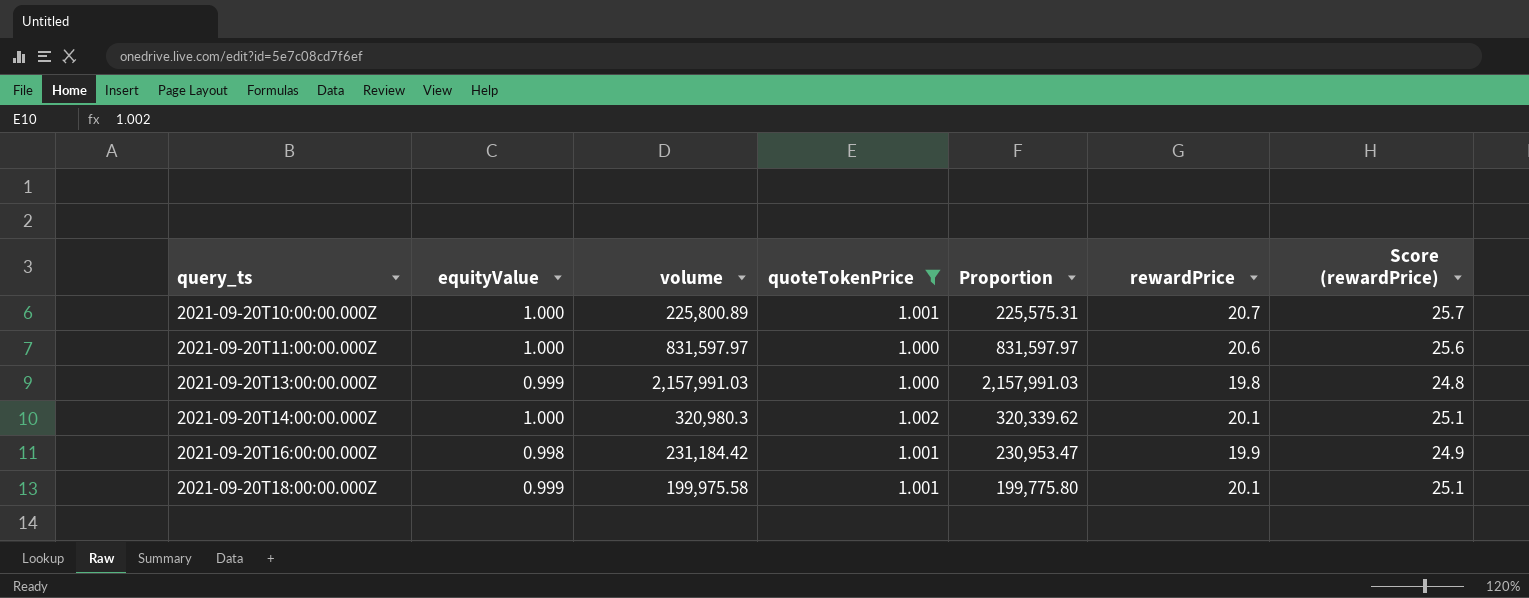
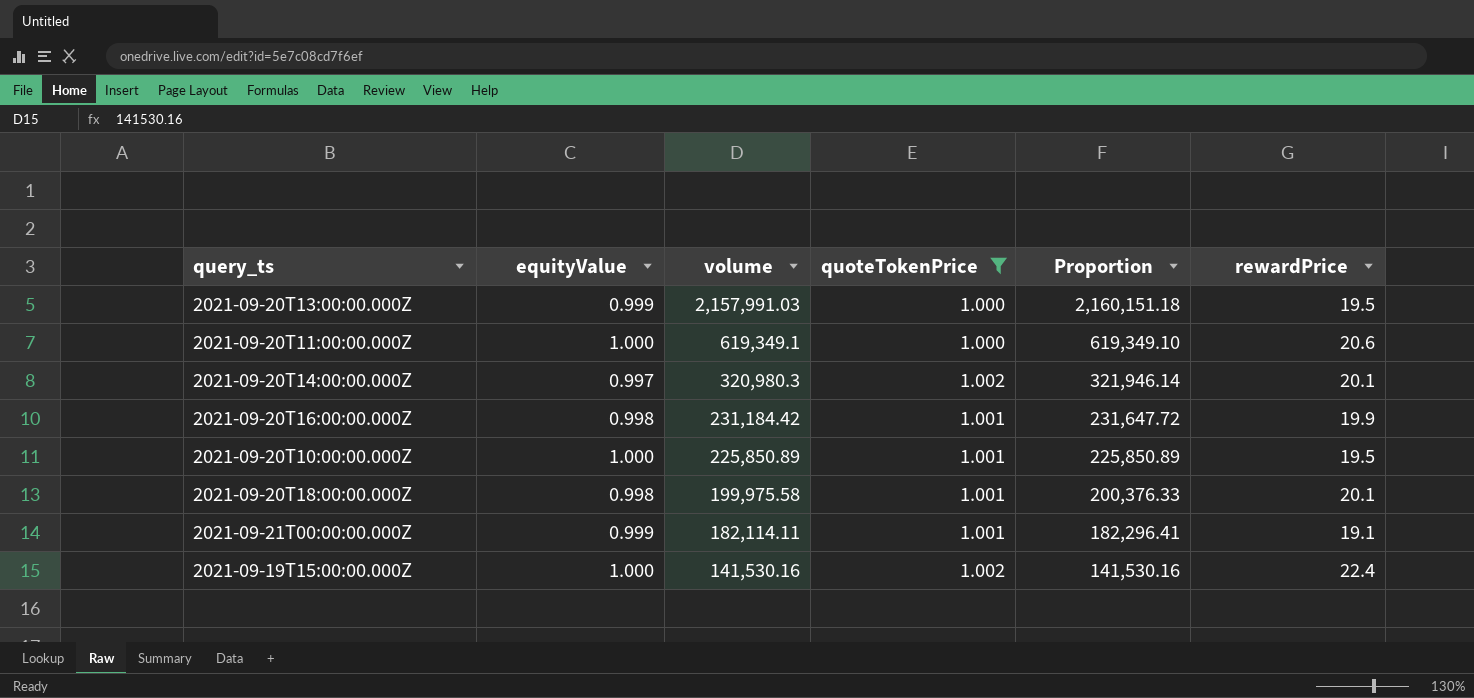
row order: query_ts ascending -> volume descending
column Score (rewardPrice) | formula: [rewardPrice] + 5 -> none
column Proportion | formula: [volume] / [quoteTokenPrice] -> [volume] / [equityValue]
2021-09-20T13:00:00.000Z | rewardPrice: 19.8 -> 19.5
2021-09-20T11:00:00.000Z | volume: 831,597.97 -> 619,349.1
2021-09-20T14:00:00.000Z | equityValue: 1.000 -> 0.997
2021-09-20T10:00:00.000Z | volume: 225,800.89 -> 225,850.89
2021-09-20T10:00:00.000Z | rewardPrice: 20.7 -> 19.5
2021-09-20T18:00:00.000Z | equityValue: 0.999 -> 0.998
row 2021-09-21T00:00:00.000Z: none -> 0.999 | 182,114.11 | 1.001 | 182,296.41 | 19.1
row 2021-09-19T15:00:00.000Z: none -> 1.000 | 141,530.16 | 1.002 | 141,530.16 | 22.4

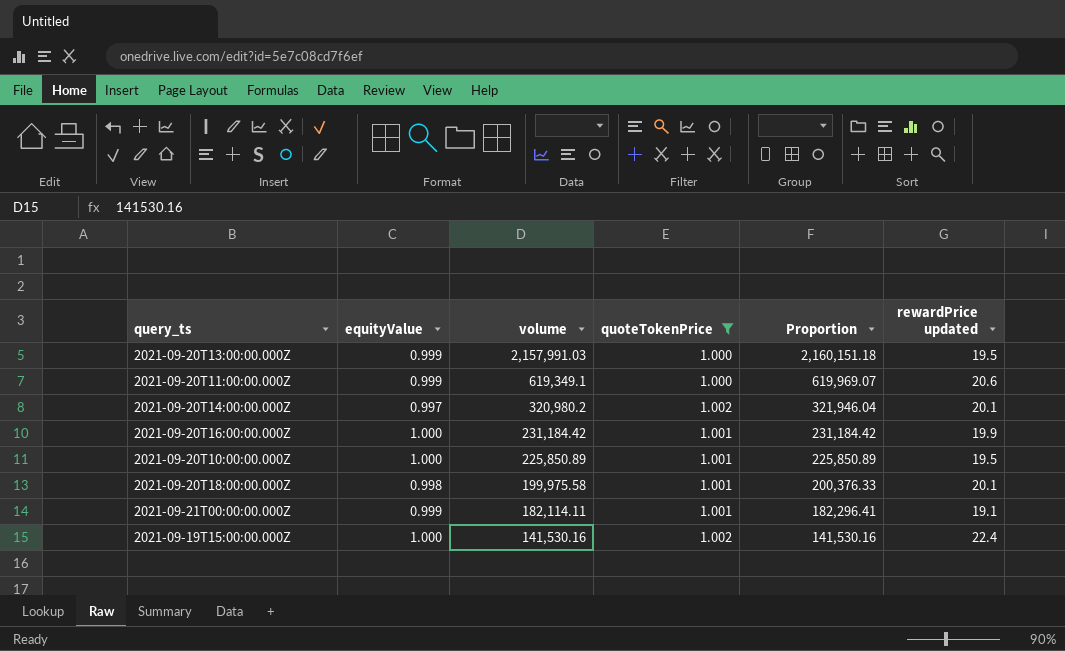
column name: rewardPrice -> rewardPrice updated
2021-09-20T11:00:00.000Z | equityValue: 1.000 -> 0.999
2021-09-20T11:00:00.000Z | Proportion: 619,349.10 -> 619,969.07
2021-09-20T14:00:00.000Z | volume: 320,980.3 -> 320,980.2
2021-09-20T14:00:00.000Z | Proportion: 321,946.14 -> 321,946.04
2021-09-20T16:00:00.000Z | equityValue: 0.998 -> 1.000
2021-09-20T16:00:00.000Z | Proportion: 231,647.72 -> 231,184.42

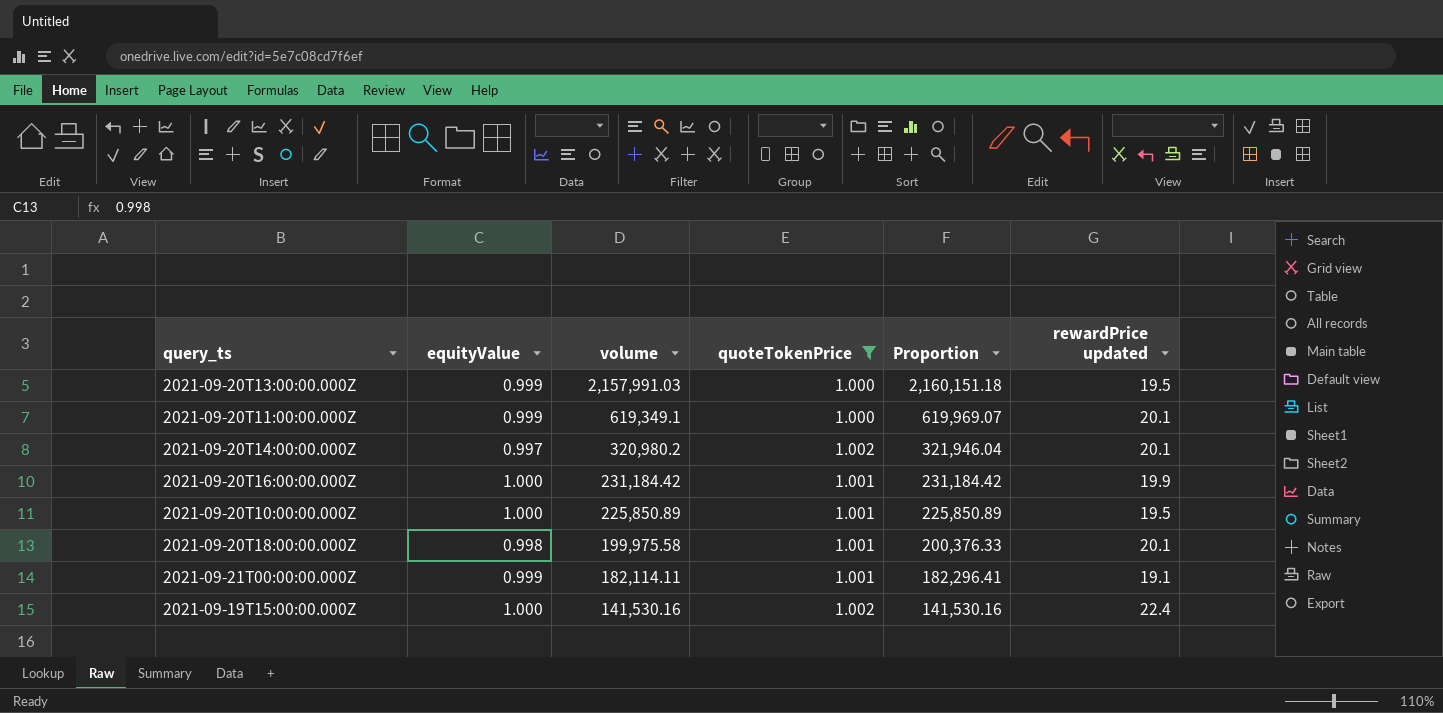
2021-09-20T11:00:00.000Z | rewardPrice updated: 20.6 -> 20.1

